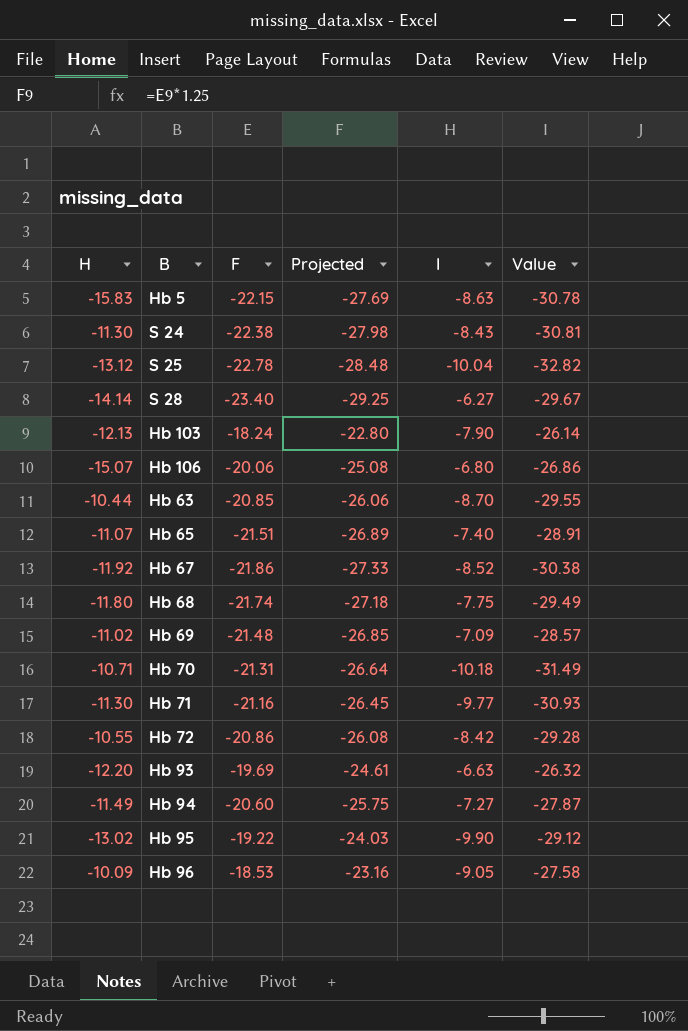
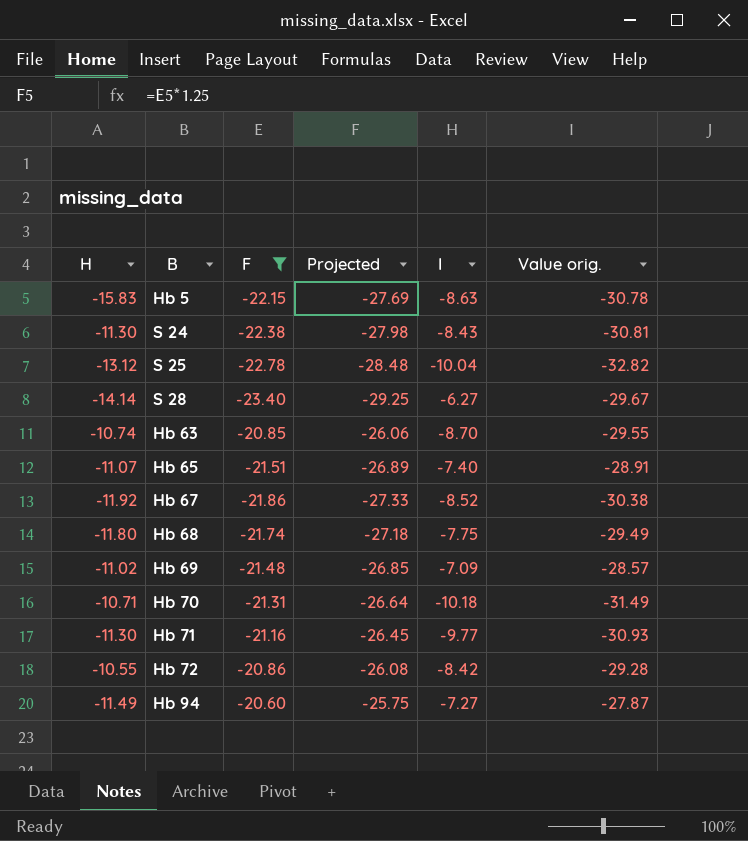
filter: none -> F <= -20.60
column name: Value -> Value orig.
Hb 63 | H: -10.44 -> -10.74

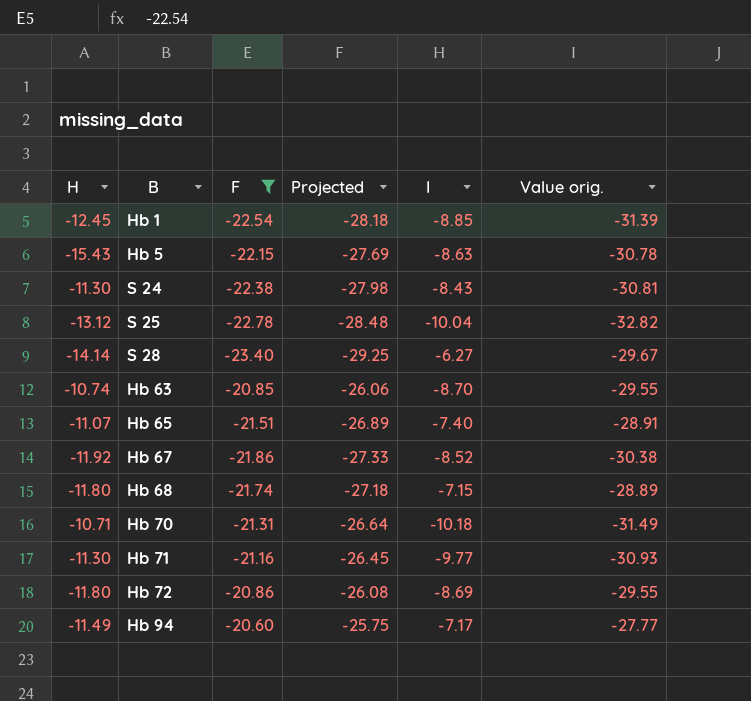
row Hb 69: -11.02 | -21.48 | -26.85 | -7.09 | -28.57 -> none
row Hb 1: none -> -12.45 | -22.54 | -28.18 | -8.85 | -31.39
Hb 5 | H: -15.83 -> -15.43
Hb 68 | I: -7.75 -> -7.15
Hb 68 | Value orig.: -29.49 -> -28.89
Hb 72 | H: -10.55 -> -11.80
Hb 72 | I: -8.42 -> -8.69
Hb 72 | Value orig.: -29.28 -> -29.55
Hb 94 | I: -7.27 -> -7.17
Hb 94 | Value orig.: -27.87 -> -27.77

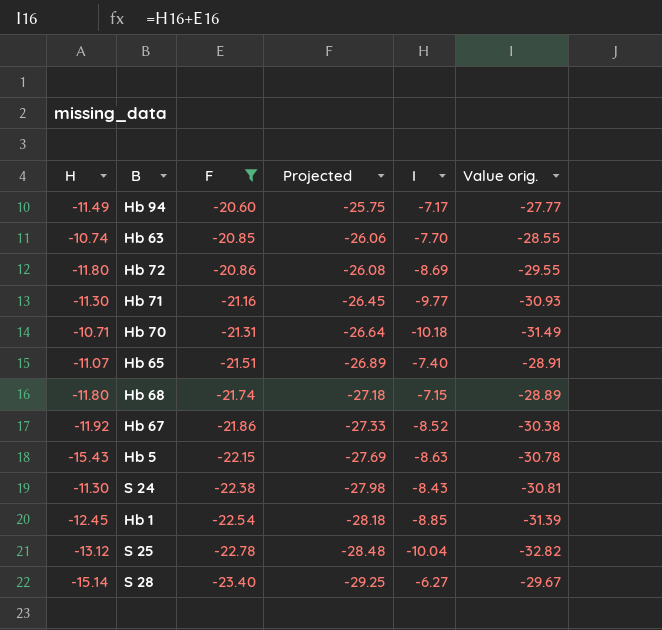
row order: none -> F descending
Hb 63 | I: -8.70 -> -7.70
Hb 63 | Value orig.: -29.55 -> -28.55
S 28 | H: -14.14 -> -15.14

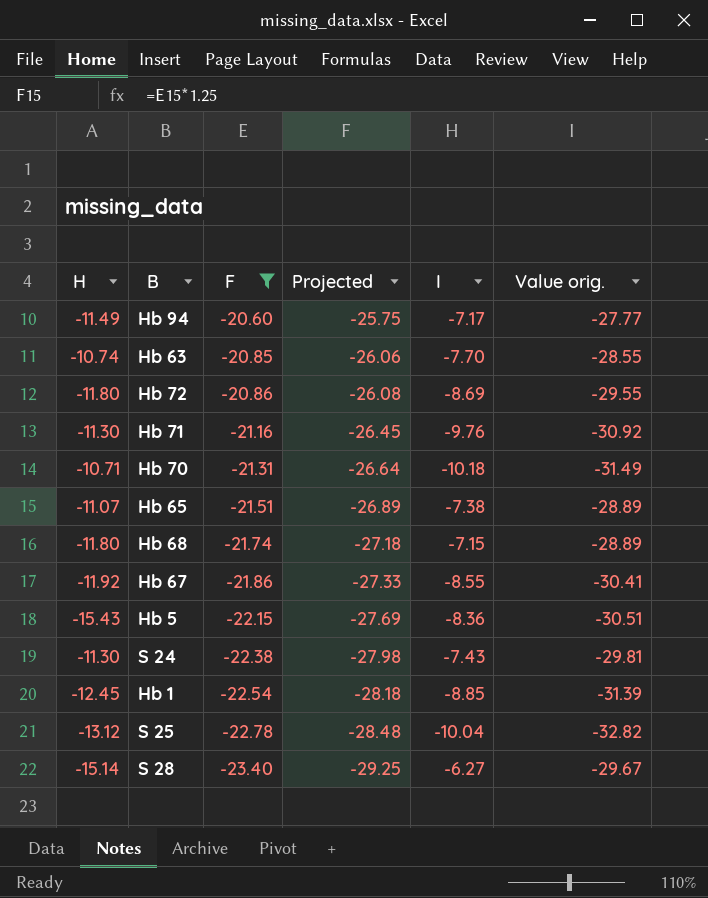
Hb 71 | I: -9.77 -> -9.76
Hb 71 | Value orig.: -30.93 -> -30.92
Hb 65 | I: -7.40 -> -7.38
Hb 65 | Value orig.: -28.91 -> -28.89
Hb 67 | I: -8.52 -> -8.55
Hb 67 | Value orig.: -30.38 -> -30.41
Hb 5 | I: -8.63 -> -8.36
Hb 5 | Value orig.: -30.78 -> -30.51
S 24 | I: -8.43 -> -7.43
S 24 | Value orig.: -30.81 -> -29.81

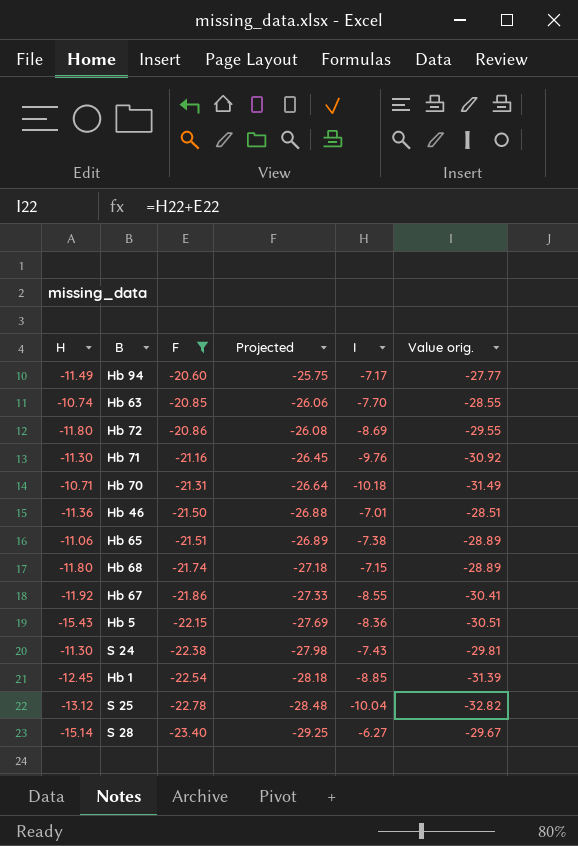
row Hb 46: none -> -11.36 | -21.50 | -26.88 | -7.01 | -28.51
Hb 65 | H: -11.07 -> -11.06

